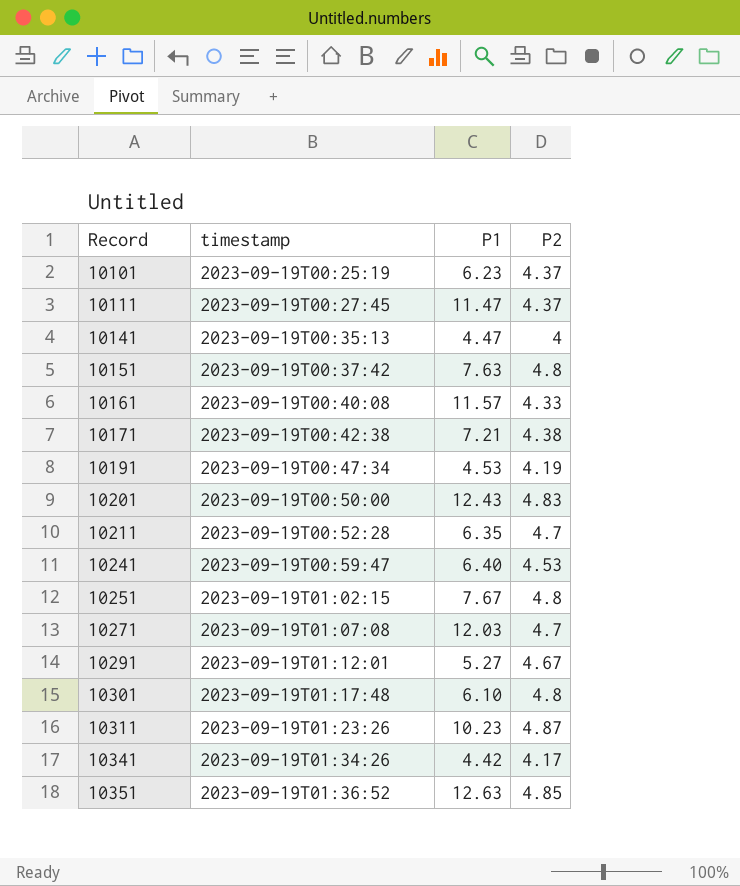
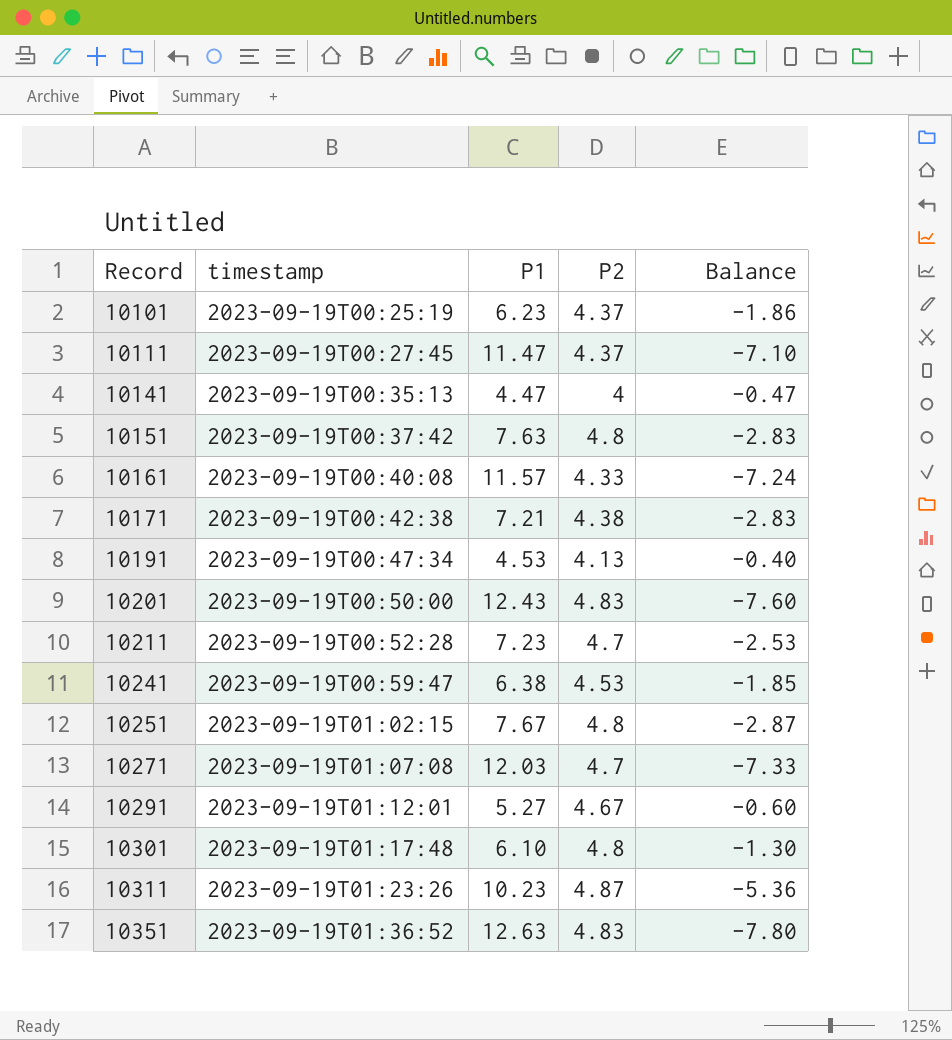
column Balance | formula: none -> [P2] - [P1]
row 10341: 2023-09-19T01:34:26 | 4.42 | 4.17 -> none
10191 | P2: 4.19 -> 4.13
10211 | P1: 6.35 -> 7.23
10241 | P1: 6.40 -> 6.38
10351 | P2: 4.85 -> 4.83

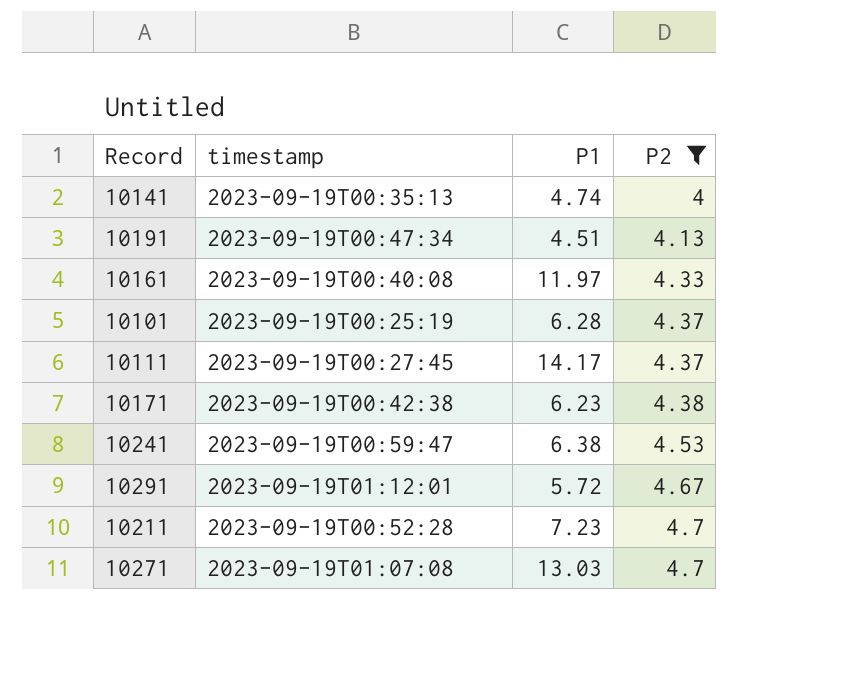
filter: none -> P2 <= 4.7
row order: Record ascending -> P2 ascending
column Balance | formula: [P2] - [P1] -> none
10141 | P1: 4.47 -> 4.74
10191 | P1: 4.53 -> 4.51
10161 | P1: 11.57 -> 11.97
10101 | P1: 6.23 -> 6.28
10111 | P1: 11.47 -> 14.17
10171 | P1: 7.21 -> 6.23
10291 | P1: 5.27 -> 5.72
10271 | P1: 12.03 -> 13.03

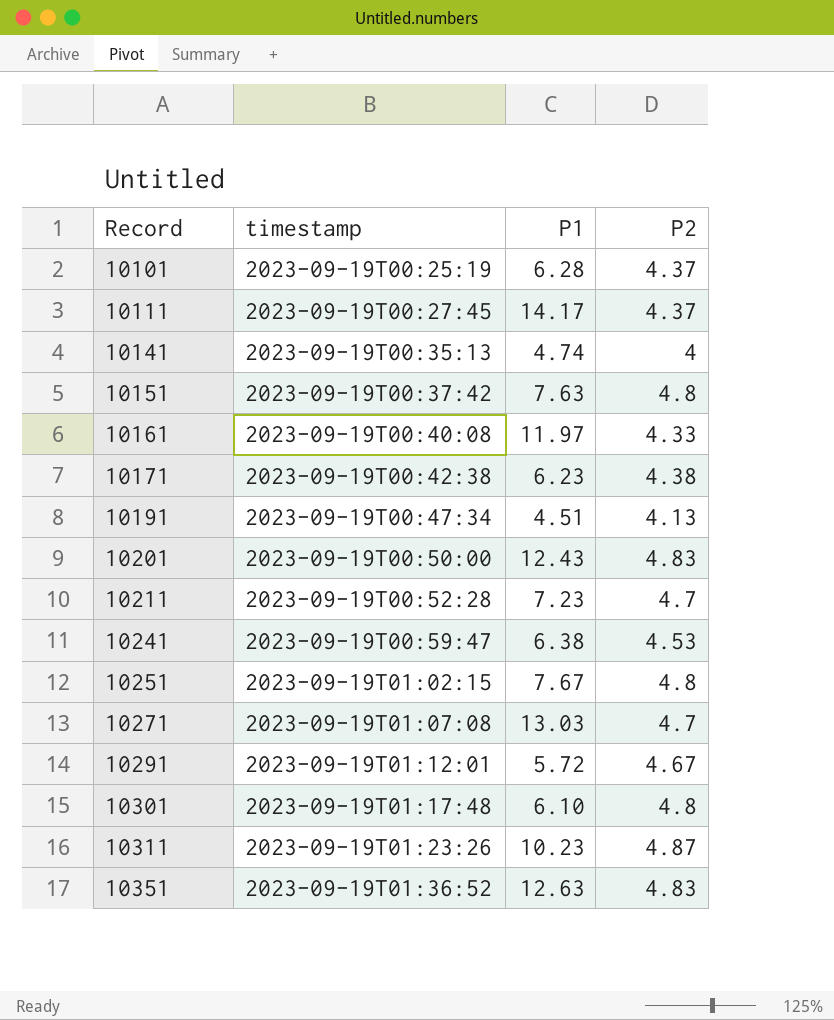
filter: P2 <= 4.7 -> none
row order: P2 ascending -> Record ascending

